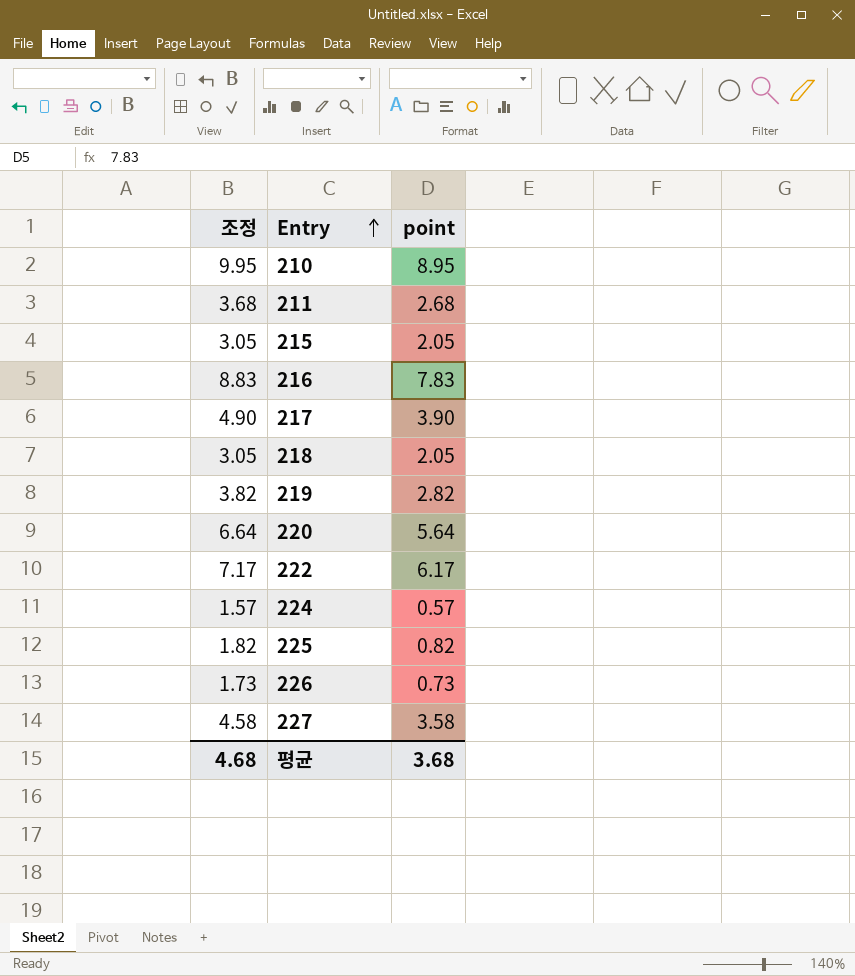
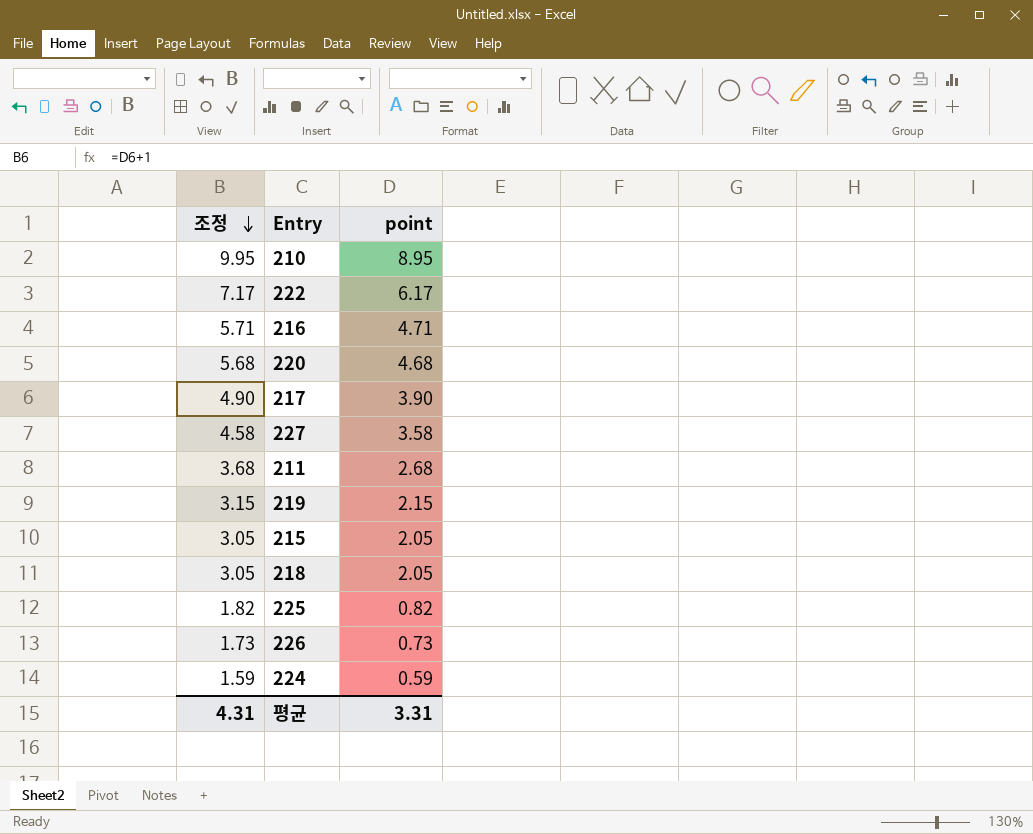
row order: Entry ascending -> 조정 descending
216 | 조정: 8.83 -> 5.71
216 | point: 7.83 -> 4.71
220 | 조정: 6.64 -> 5.68
220 | point: 5.64 -> 4.68
219 | 조정: 3.82 -> 3.15
219 | point: 2.82 -> 2.15
224 | 조정: 1.57 -> 1.59
224 | point: 0.57 -> 0.59
평균 | 조정: 4.68 -> 4.31
평균 | point: 3.68 -> 3.31

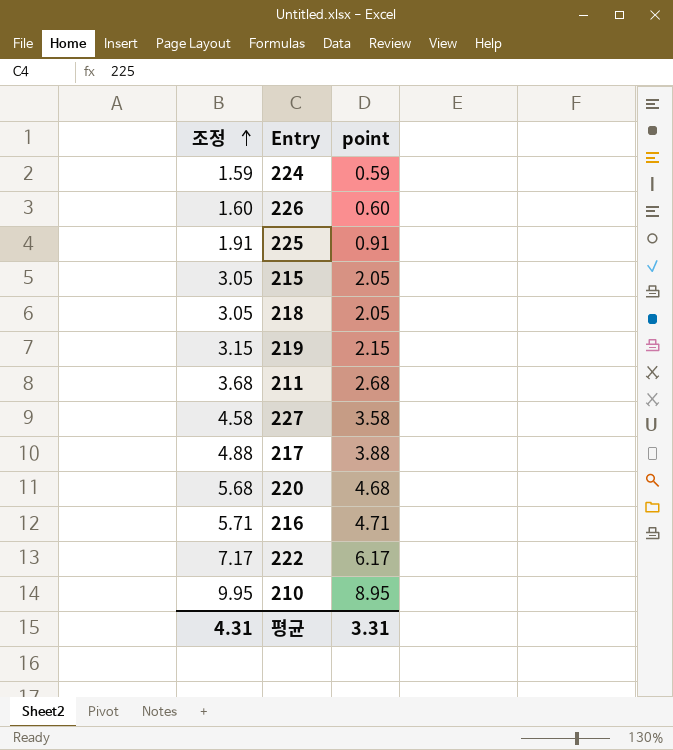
row order: 조정 descending -> 조정 ascending
226 | 조정: 1.73 -> 1.60
226 | point: 0.73 -> 0.60
225 | 조정: 1.82 -> 1.91
225 | point: 0.82 -> 0.91
217 | 조정: 4.90 -> 4.88
217 | point: 3.90 -> 3.88

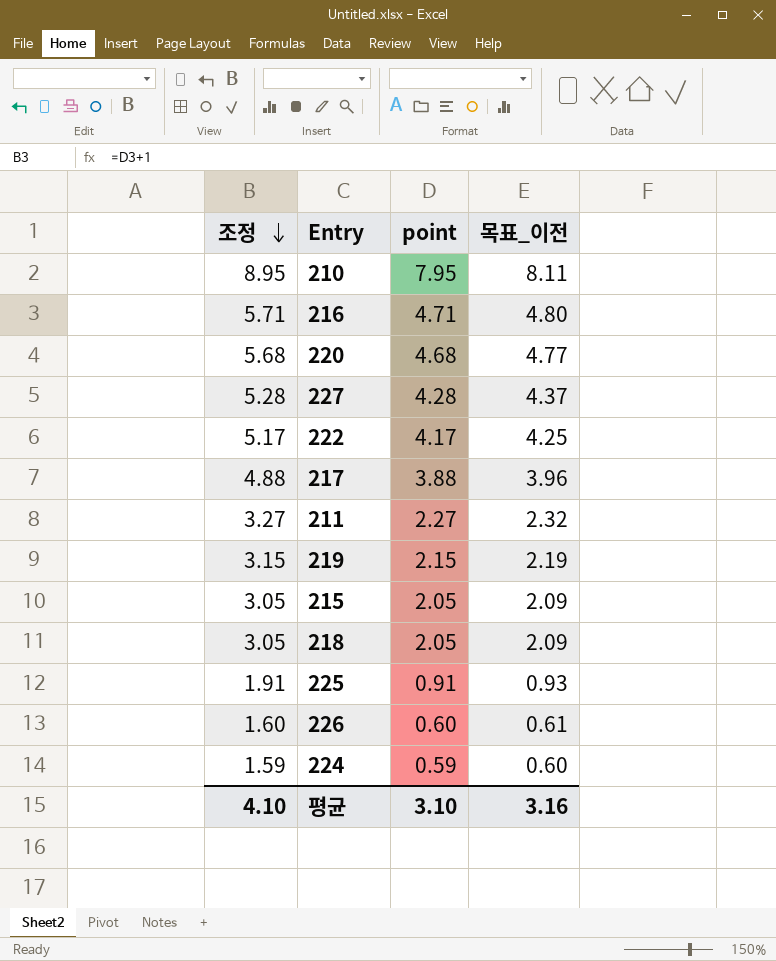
row order: 조정 ascending -> 조정 descending
column 목표_이전 | formula: none -> [point] * 1.02
210 | 조정: 9.95 -> 8.95
210 | point: 8.95 -> 7.95
227 | 조정: 4.58 -> 5.28
227 | point: 3.58 -> 4.28
222 | 조정: 7.17 -> 5.17
222 | point: 6.17 -> 4.17
211 | 조정: 3.68 -> 3.27
211 | point: 2.68 -> 2.27
평균 | 조정: 4.31 -> 4.10
평균 | point: 3.31 -> 3.10

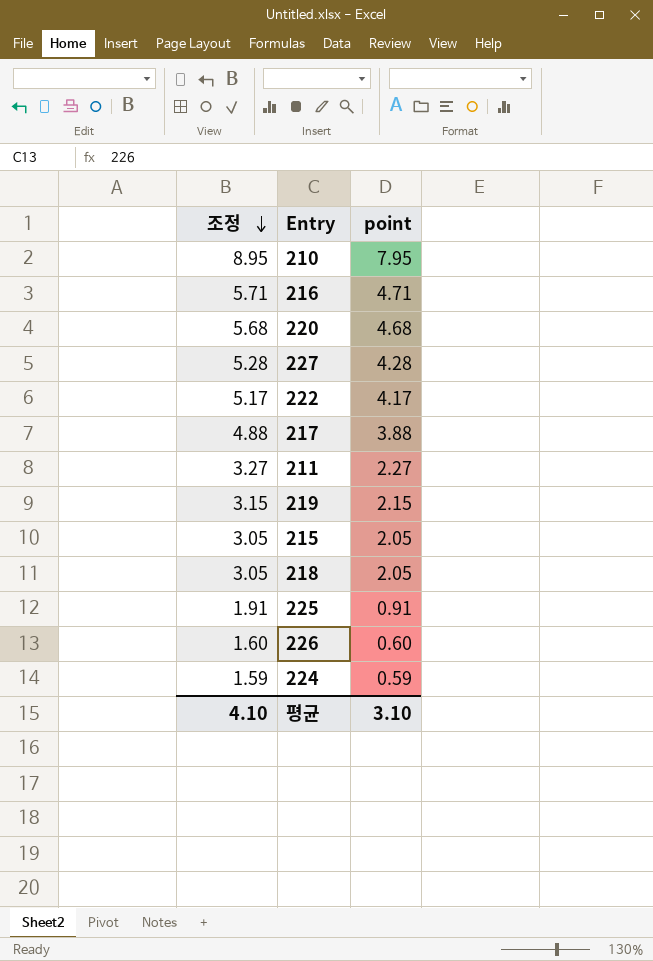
column 목표_이전 | formula: [point] * 1.02 -> none

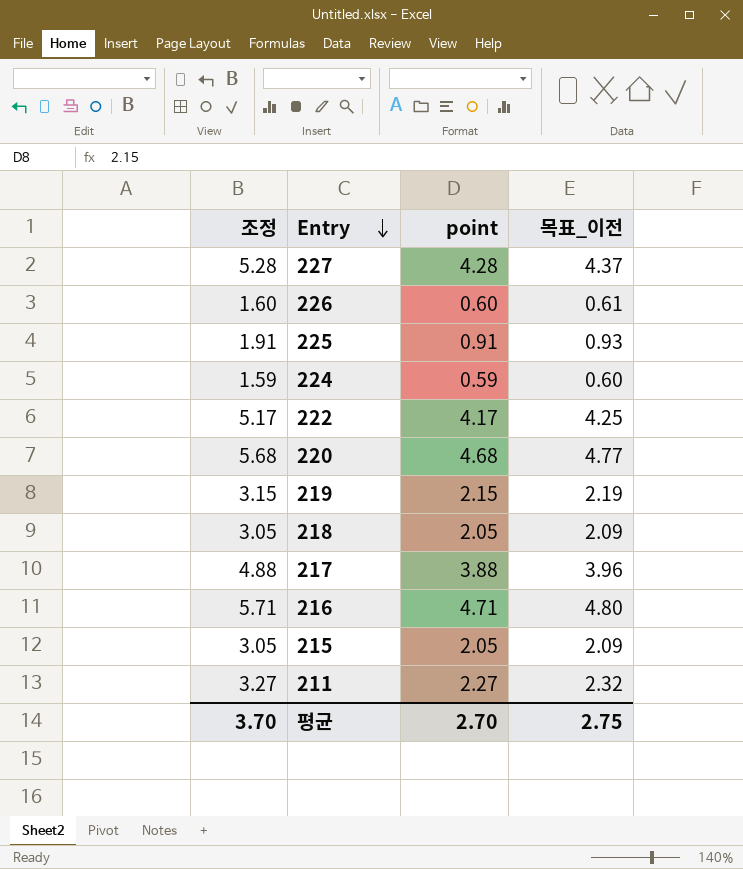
row order: 조정 descending -> Entry descending
column 목표_이전 | formula: none -> [point] * 1.02
row 210: 8.95 | 7.95 -> none
평균 | 조정: 4.10 -> 3.70
평균 | point: 3.10 -> 2.70

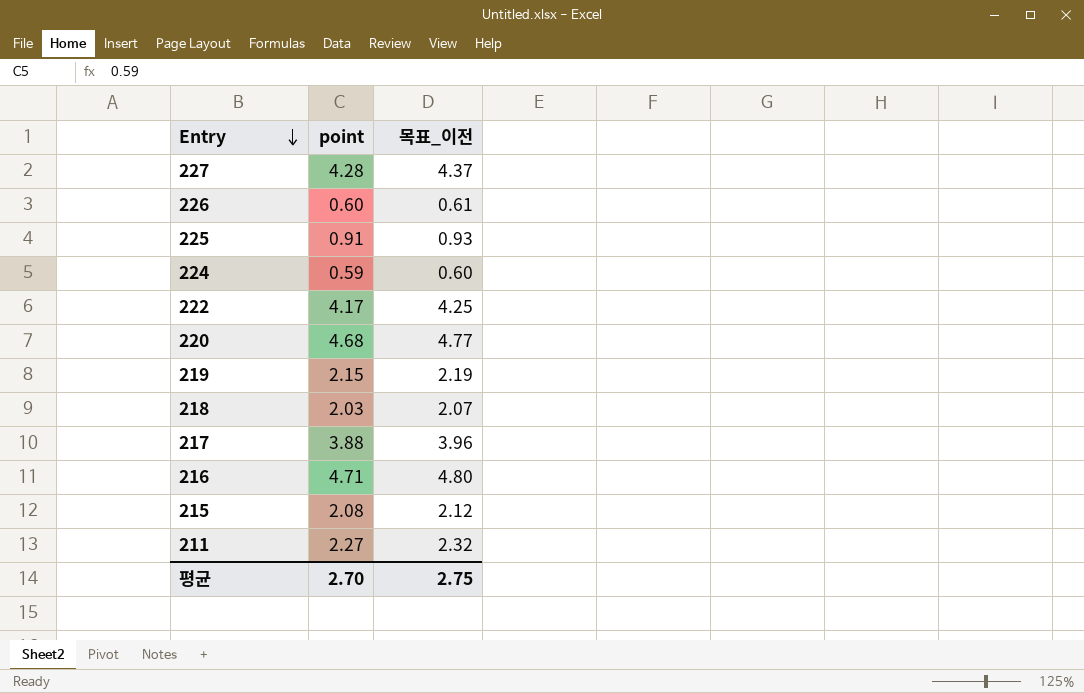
column 조정 | formula: [point] + 1 -> none
218 | point: 2.05 -> 2.03
218 | 목표_이전: 2.09 -> 2.07
215 | point: 2.05 -> 2.08
215 | 목표_이전: 2.09 -> 2.12

